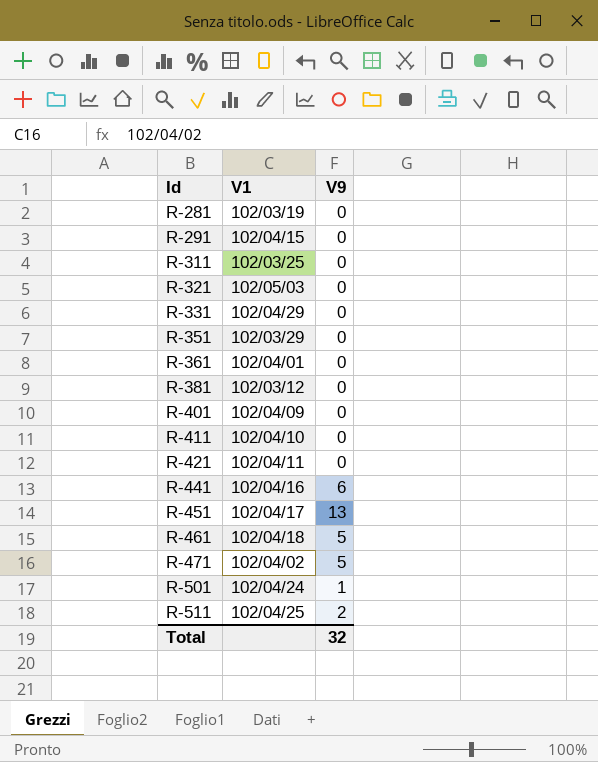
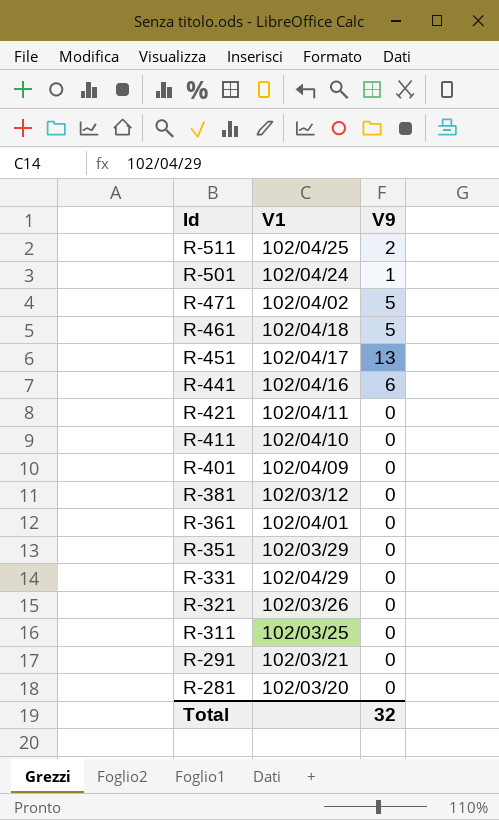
row order: Id ascending -> Id descending
R-321 | V1: 102/05/03 -> 102/03/26
R-291 | V1: 102/04/15 -> 102/03/21
R-281 | V1: 102/03/19 -> 102/03/20

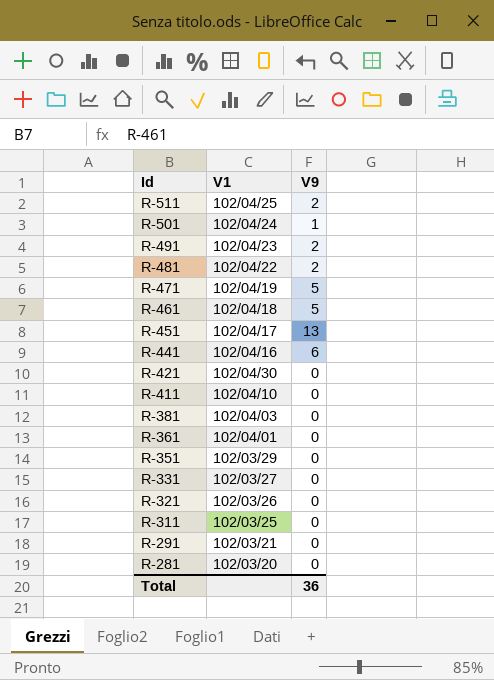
row R-401: 102/04/09 | 0 -> none
row R-491: none -> 102/04/23 | 2
row R-481: none -> 102/04/22 | 2
R-471 | V1: 102/04/02 -> 102/04/19
R-421 | V1: 102/04/11 -> 102/04/30
R-381 | V1: 102/03/12 -> 102/04/03
R-331 | V1: 102/04/29 -> 102/03/27
Total | V9: 32 -> 36

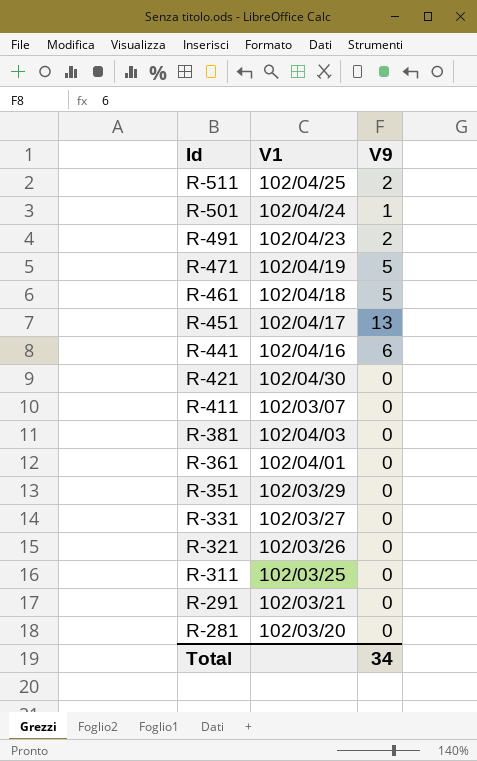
row R-481: 102/04/22 | 2 -> none
R-411 | V1: 102/04/10 -> 102/03/07
Total | V9: 36 -> 34

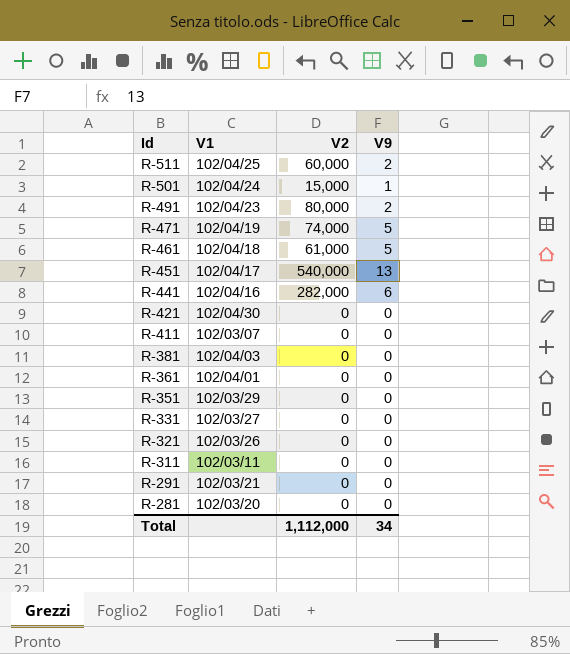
column V2 | position: none -> 3
R-311 | V1: 102/03/25 -> 102/03/11

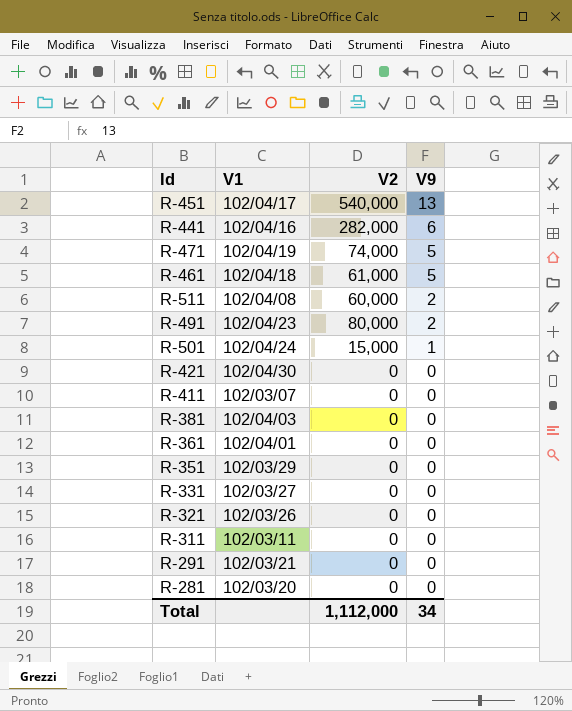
row order: Id descending -> V9 descending
R-511 | V1: 102/04/25 -> 102/04/08

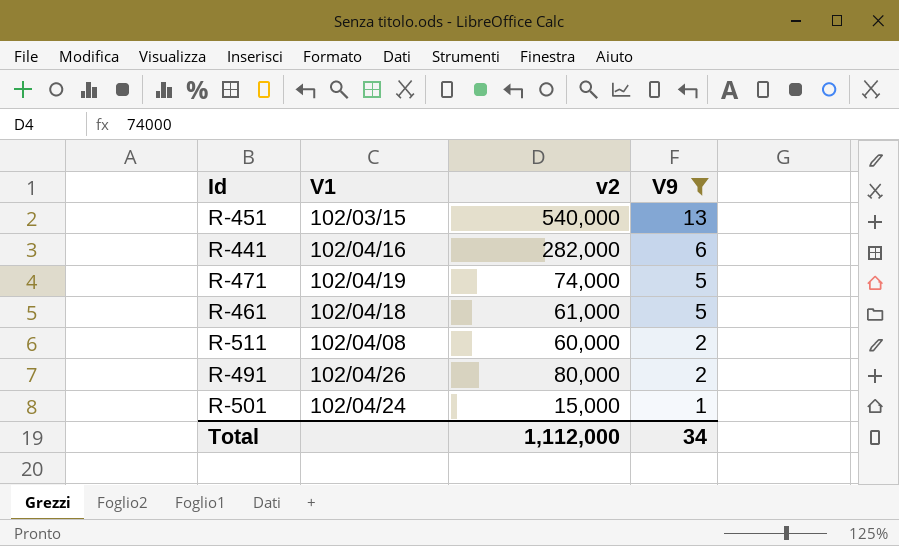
filter: none -> V9 != 0
column name: V2 -> v2
R-451 | V1: 102/04/17 -> 102/03/15
R-491 | V1: 102/04/23 -> 102/04/26

